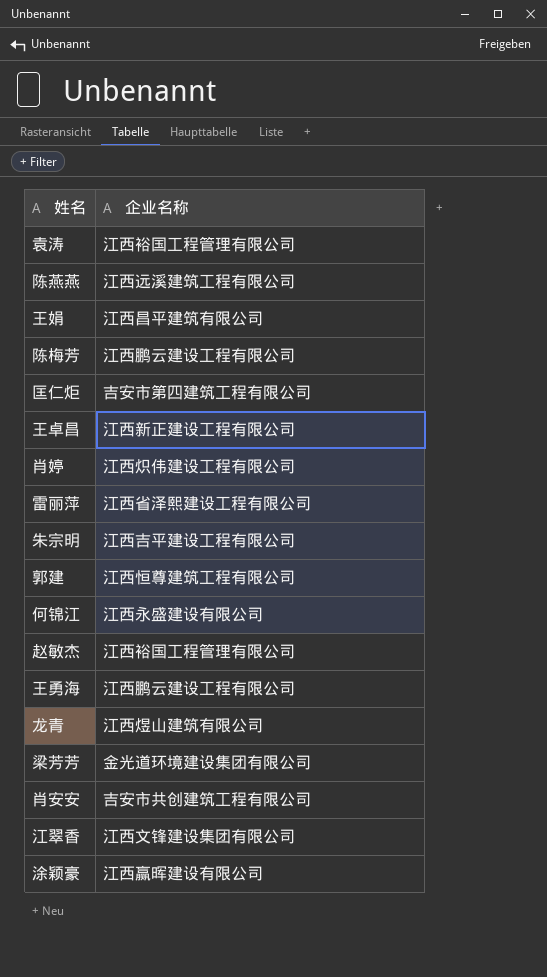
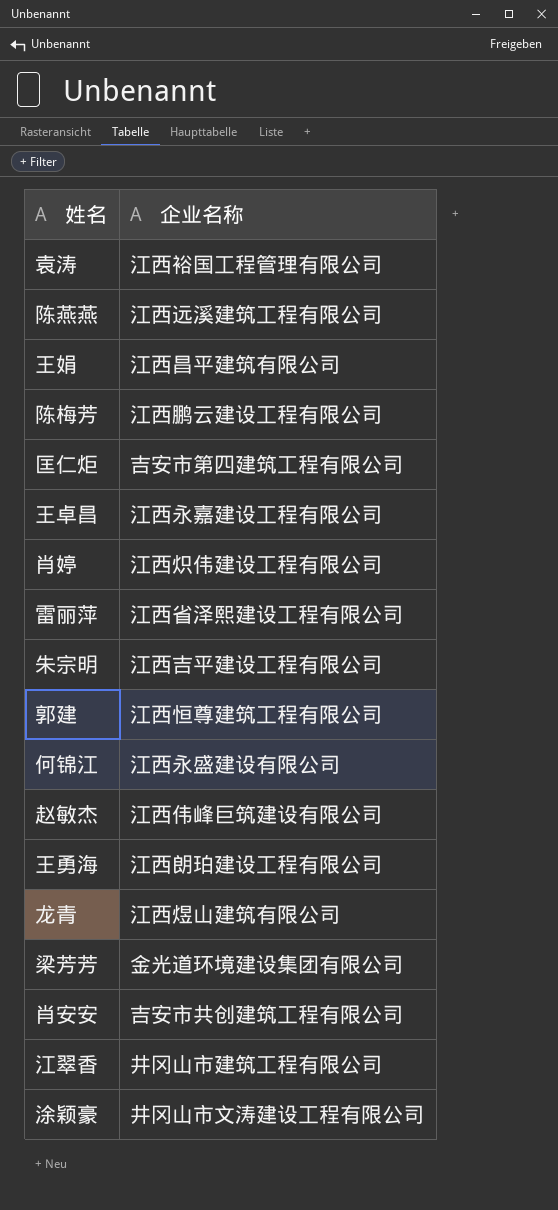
王卓昌 | 企业名称: 江西新正建设工程有限公司 -> 江西永嘉建设工程有限公司
赵敏杰 | 企业名称: 江西裕国工程管理有限公司 -> 江西伟峰巨筑建设有限公司
王勇海 | 企业名称: 江西鹏云建设工程有限公司 -> 江西朗珀建设工程有限公司
江翠香 | 企业名称: 江西文锋建设集团有限公司 -> 井冈山市建筑工程有限公司
涂颖豪 | 企业名称: 江西赢晖建设有限公司 -> 井冈山市文涛建设工程有限公司

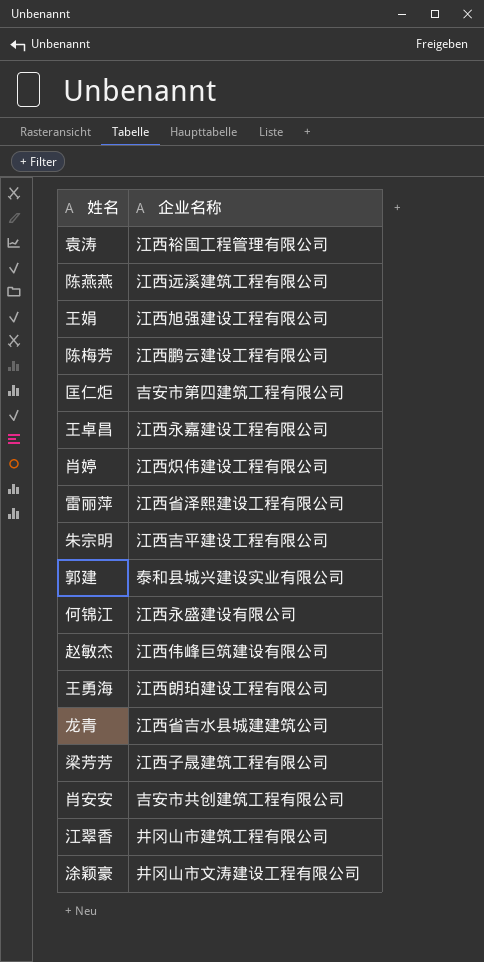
王娟 | 企业名称: 江西昌平建筑有限公司 -> 江西旭强建设工程有限公司
郭建 | 企业名称: 江西恒尊建筑工程有限公司 -> 泰和县城兴建设实业有限公司
龙青 | 企业名称: 江西煜山建筑有限公司 -> 江西省吉水县城建建筑公司
梁芳芳 | 企业名称: 金光道环境建设集团有限公司 -> 江西子晟建筑工程有限公司

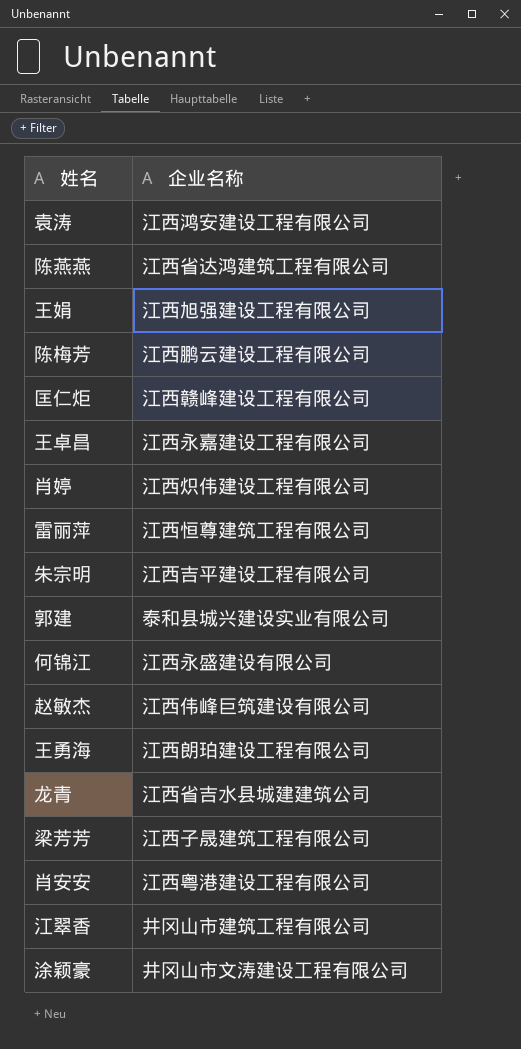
袁涛 | 企业名称: 江西裕国工程管理有限公司 -> 江西鸿安建设工程有限公司
陈燕燕 | 企业名称: 江西远溪建筑工程有限公司 -> 江西省达鸿建筑工程有限公司
匡仁炬 | 企业名称: 吉安市第四建筑工程有限公司 -> 江西赣峰建设工程有限公司
雷丽萍 | 企业名称: 江西省泽熙建设工程有限公司 -> 江西恒尊建筑工程有限公司
肖安安 | 企业名称: 吉安市共创建筑工程有限公司 -> 江西粤港建设工程有限公司

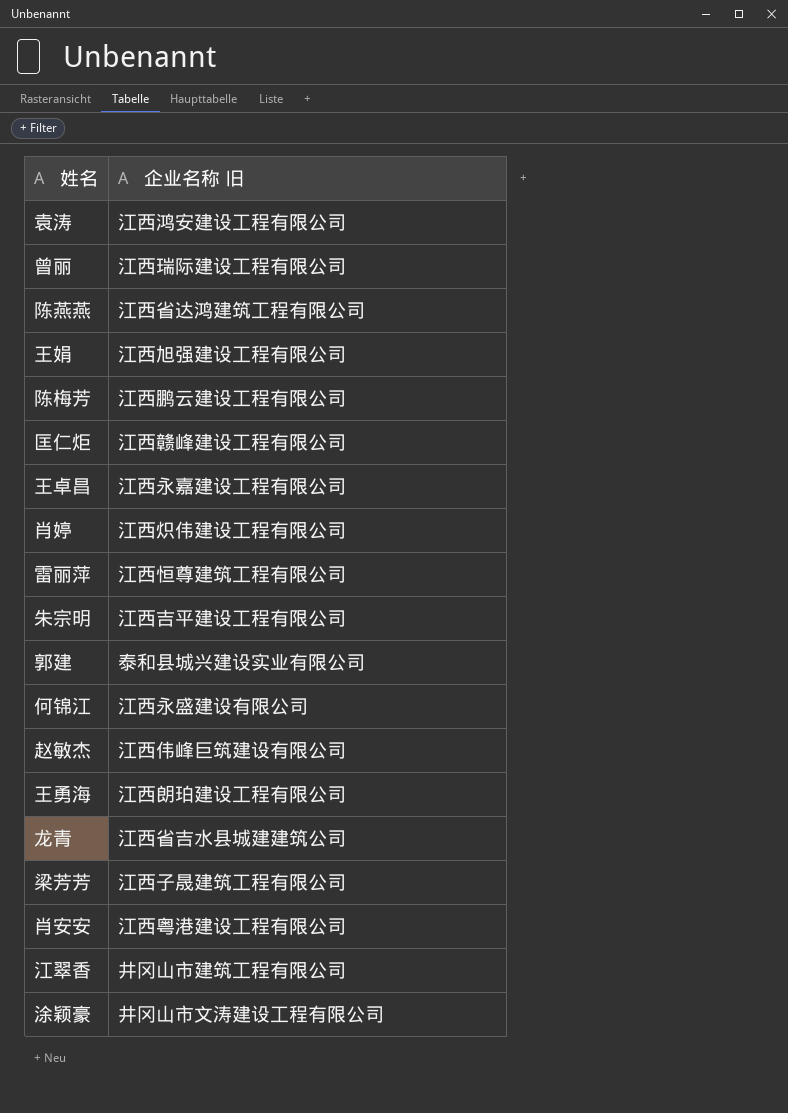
column name: 企业名称 -> 企业名称 旧
row 曾丽: none -> 江西瑞际建设工程有限公司

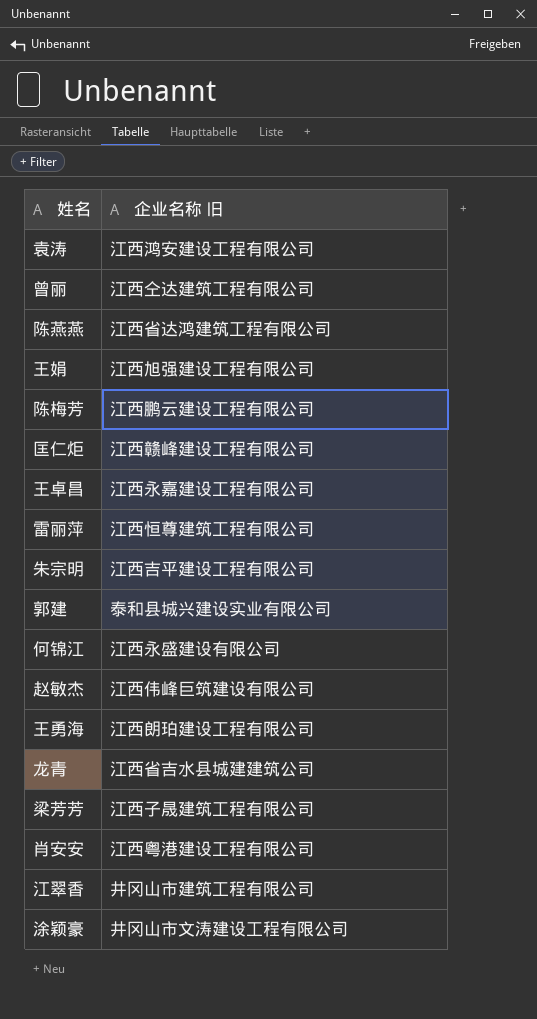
row 肖婷: 江西炽伟建设工程有限公司 -> none
曾丽 | 企业名称 旧: 江西瑞际建设工程有限公司 -> 江西仝达建筑工程有限公司

